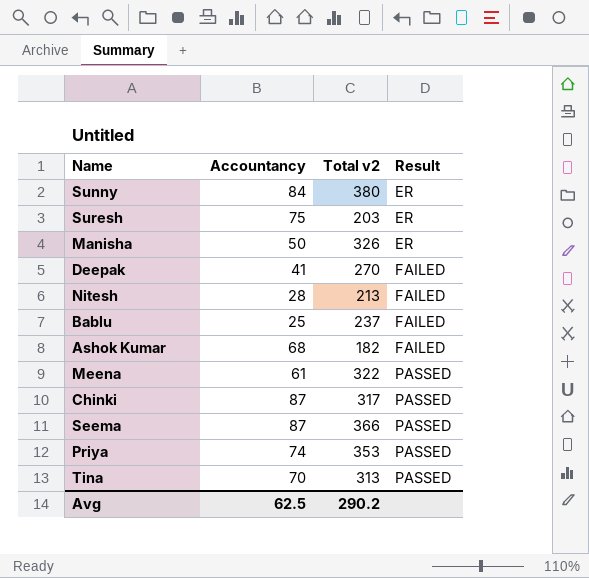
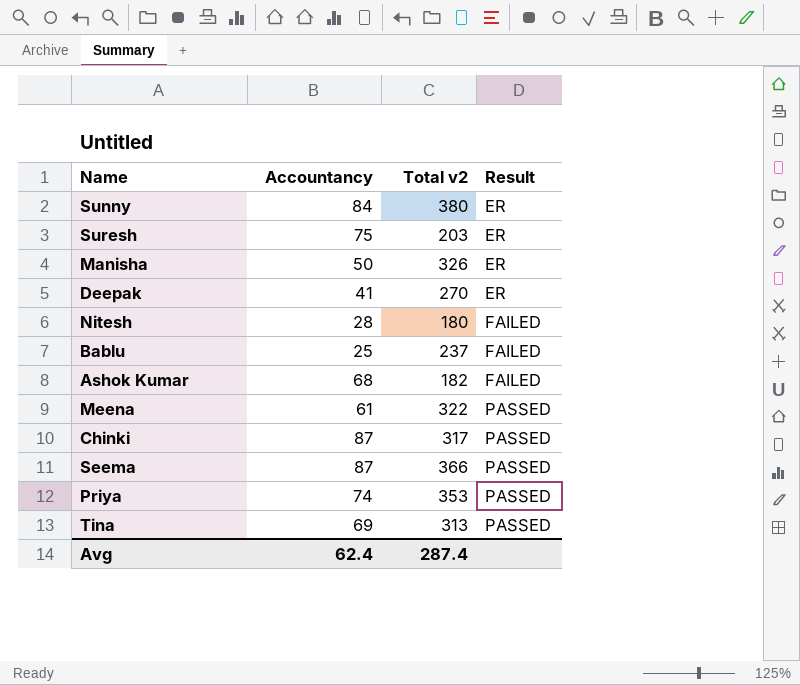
Deepak | Result: FAILED -> ER
Nitesh | Total v2: 213 -> 180
Tina | Accountancy: 70 -> 69
Avg | Accountancy: 62.5 -> 62.4
Avg | Total v2: 290.2 -> 287.4

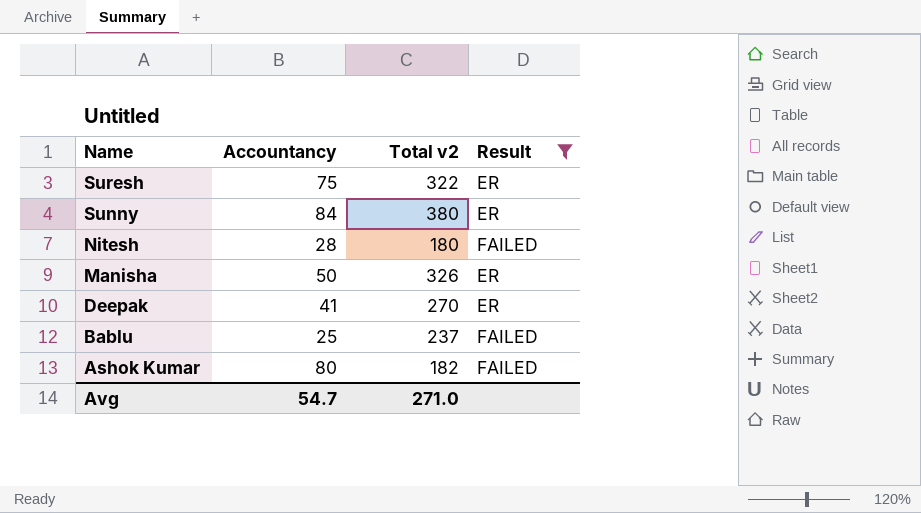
filter: none -> Result != PASSED
row order: Result ascending -> Name descending
Suresh | Total v2: 203 -> 322
Ashok Kumar | Accountancy: 68 -> 80
Avg | Accountancy: 62.4 -> 54.7
Avg | Total v2: 287.4 -> 271.0

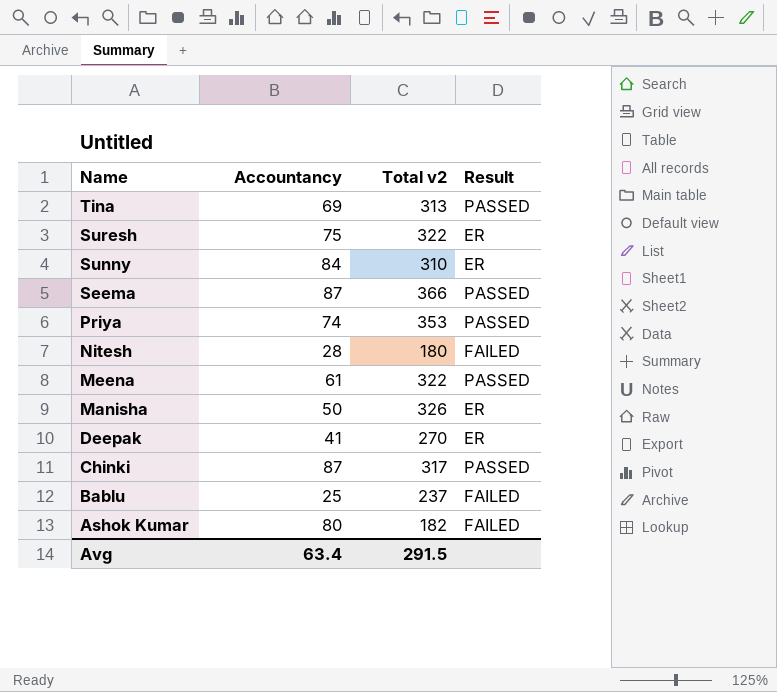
filter: Result != PASSED -> none
Sunny | Total v2: 380 -> 310
Avg | Accountancy: 54.7 -> 63.4
Avg | Total v2: 271.0 -> 291.5

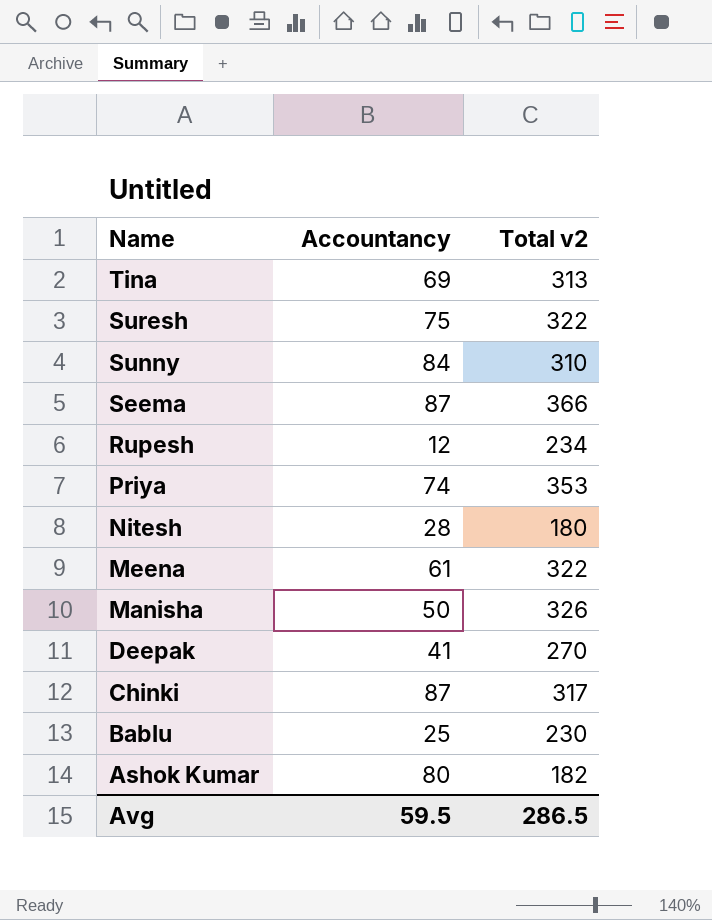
column Result | position: 4 -> none
row Rupesh: none -> 12 | 234
Bablu | Total v2: 237 -> 230
Avg | Accountancy: 63.4 -> 59.5
Avg | Total v2: 291.5 -> 286.5

